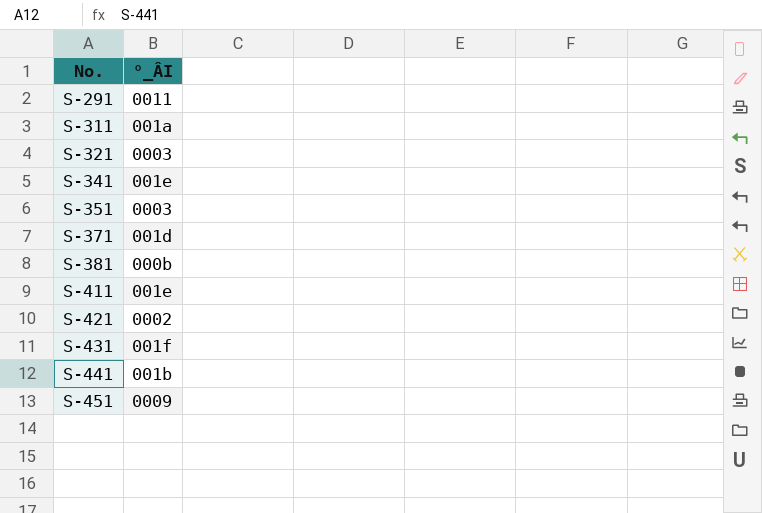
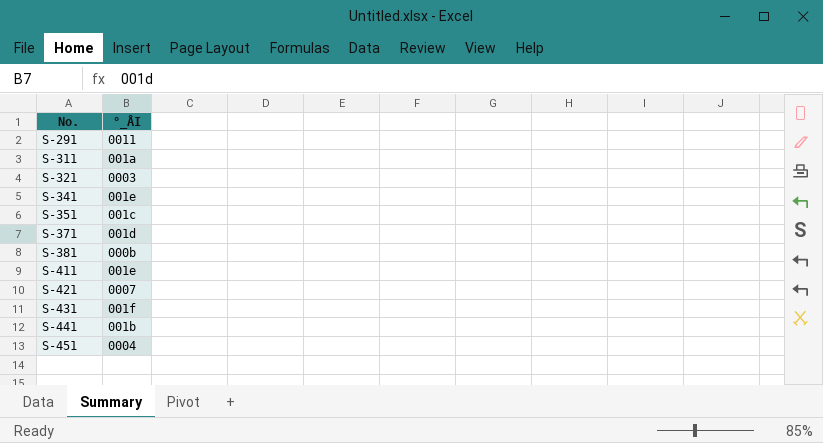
S-351 | °_ÂI: 0003 -> 001c
S-421 | °_ÂI: 0002 -> 0007
S-451 | °_ÂI: 0009 -> 0004

